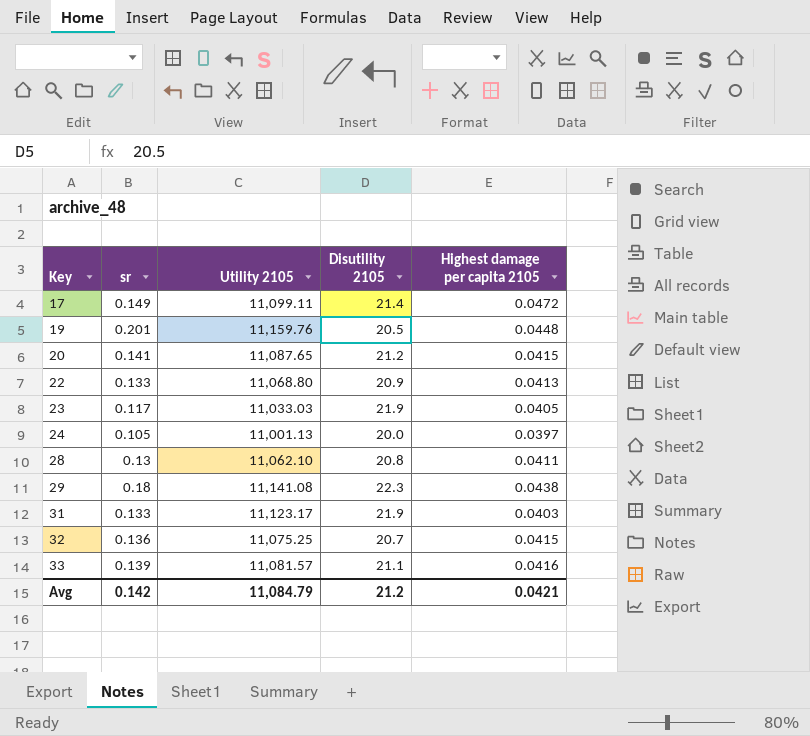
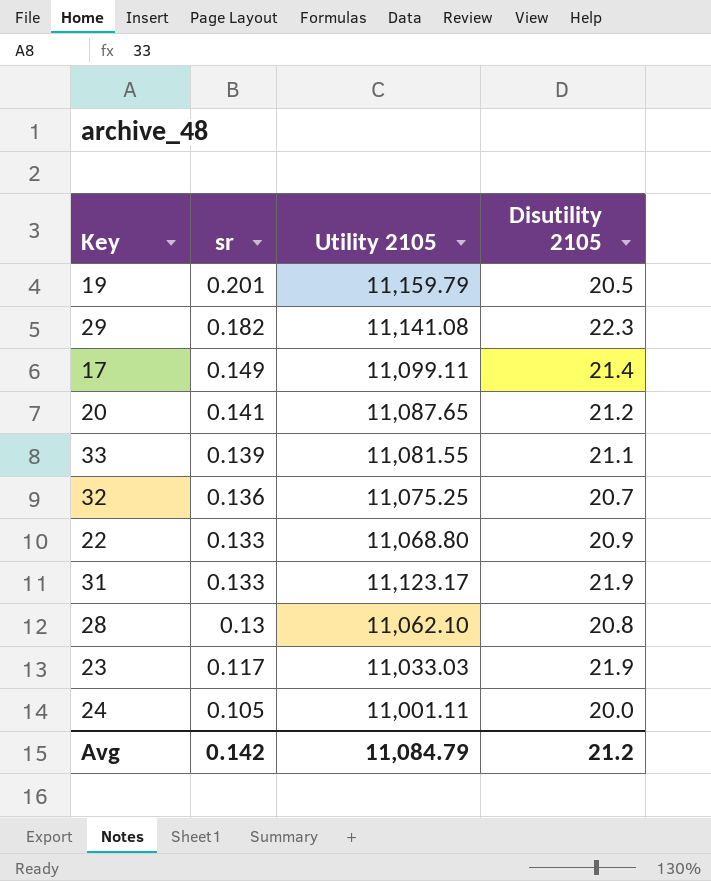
row order: Key ascending -> sr descending
column Highest damage per capita 2105 | position: 5 -> none
19 | Utility 2105: 11,159.76 -> 11,159.79
29 | sr: 0.18 -> 0.182
33 | Utility 2105: 11,081.57 -> 11,081.55
24 | Utility 2105: 11,001.13 -> 11,001.11

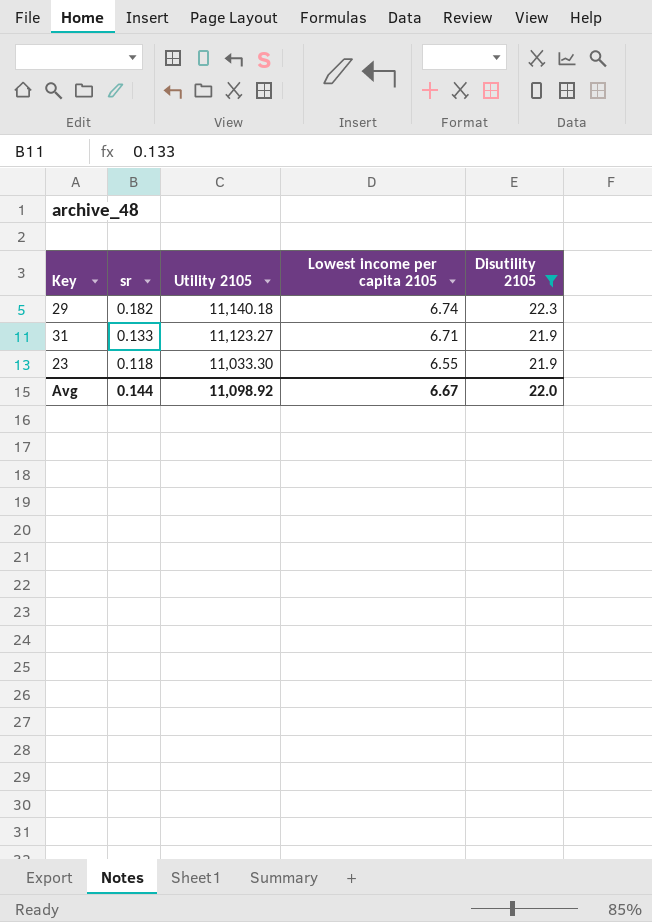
filter: none -> Disutility 2105 >= 21.9
column Lowest income per capita 2105 | position: none -> 4
29 | Utility 2105: 11,141.08 -> 11,140.18
31 | Utility 2105: 11,123.17 -> 11,123.27
23 | sr: 0.117 -> 0.118
23 | Utility 2105: 11,033.03 -> 11,033.30
Avg | sr: 0.142 -> 0.144
Avg | Utility 2105: 11,084.79 -> 11,098.92
Avg | Disutility 2105: 21.2 -> 22.0

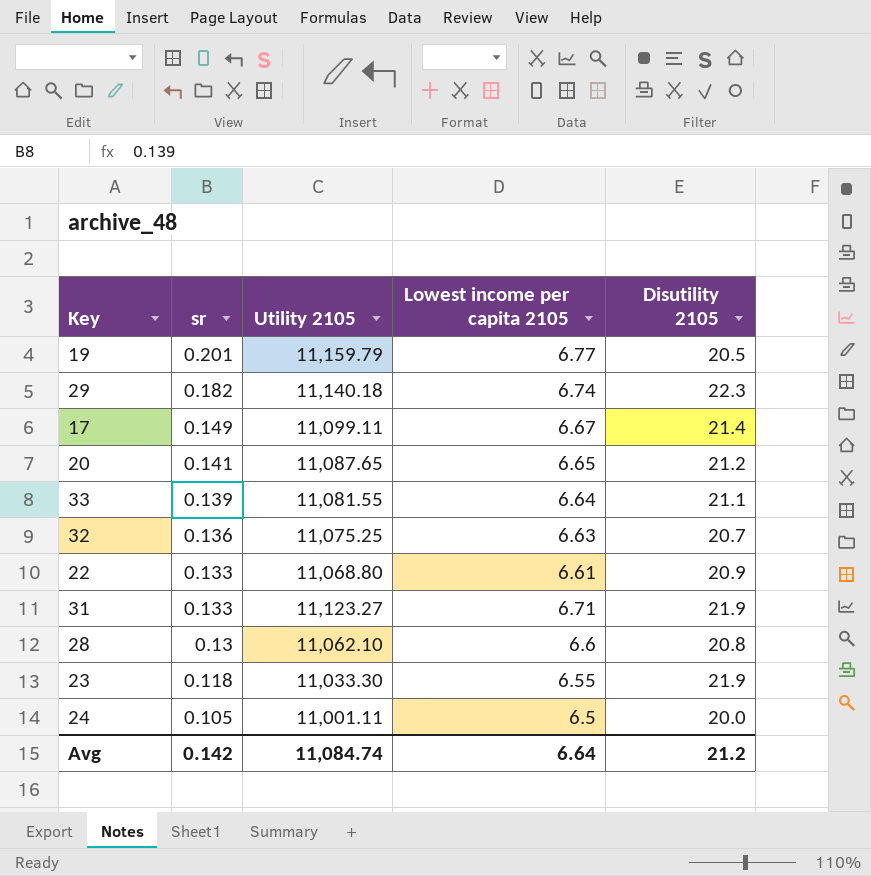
filter: Disutility 2105 >= 21.9 -> none
Avg | sr: 0.144 -> 0.142
Avg | Utility 2105: 11,098.92 -> 11,084.74
Avg | Lowest income per capita 2105: 6.67 -> 6.64
Avg | Disutility 2105: 22.0 -> 21.2

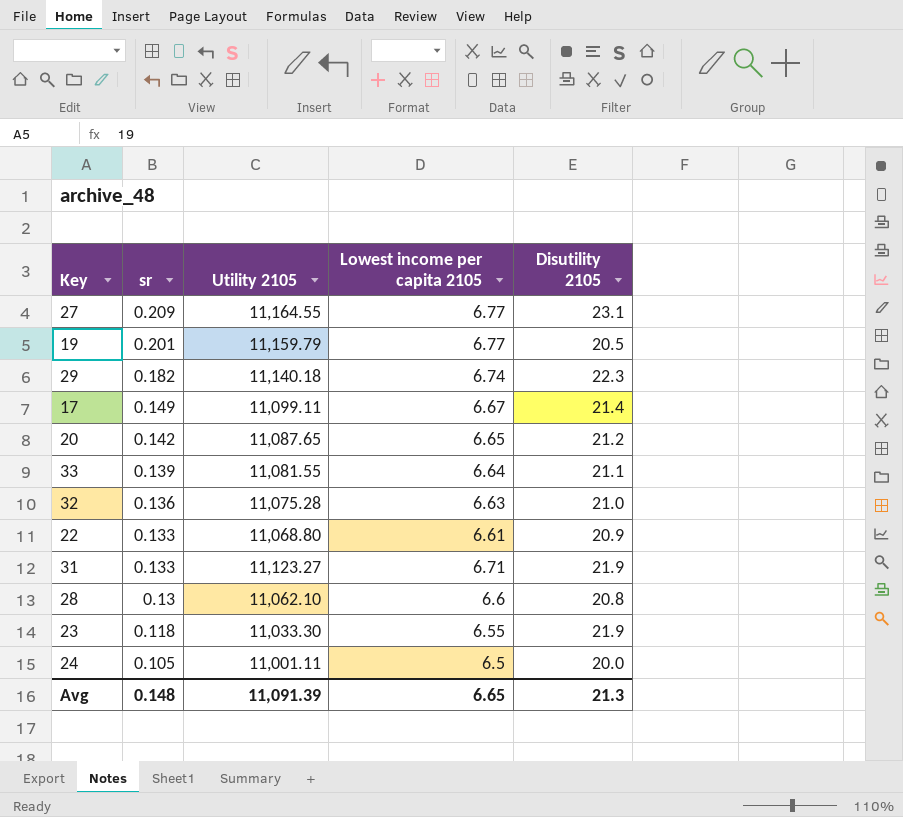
row 27: none -> 0.209 | 11,164.55 | 6.77 | 23.1
20 | sr: 0.141 -> 0.142
32 | Utility 2105: 11,075.25 -> 11,075.28
32 | Disutility 2105: 20.7 -> 21.0
Avg | sr: 0.142 -> 0.148
Avg | Utility 2105: 11,084.74 -> 11,091.39
Avg | Lowest income per capita 2105: 6.64 -> 6.65
Avg | Disutility 2105: 21.2 -> 21.3

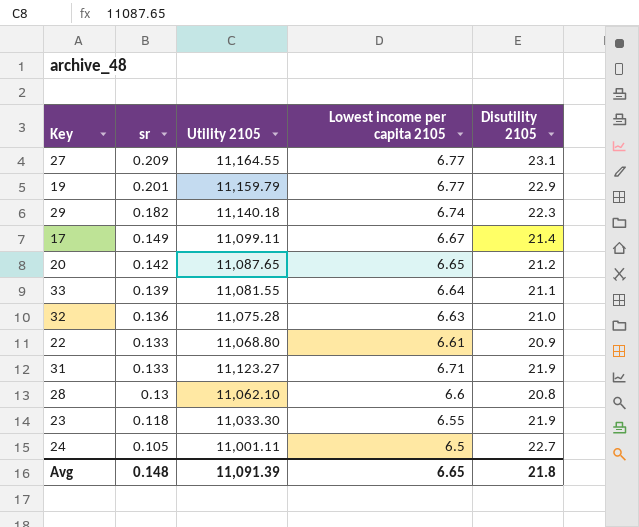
19 | Disutility 2105: 20.5 -> 22.9
24 | Disutility 2105: 20.0 -> 22.7
Avg | Disutility 2105: 21.3 -> 21.8

